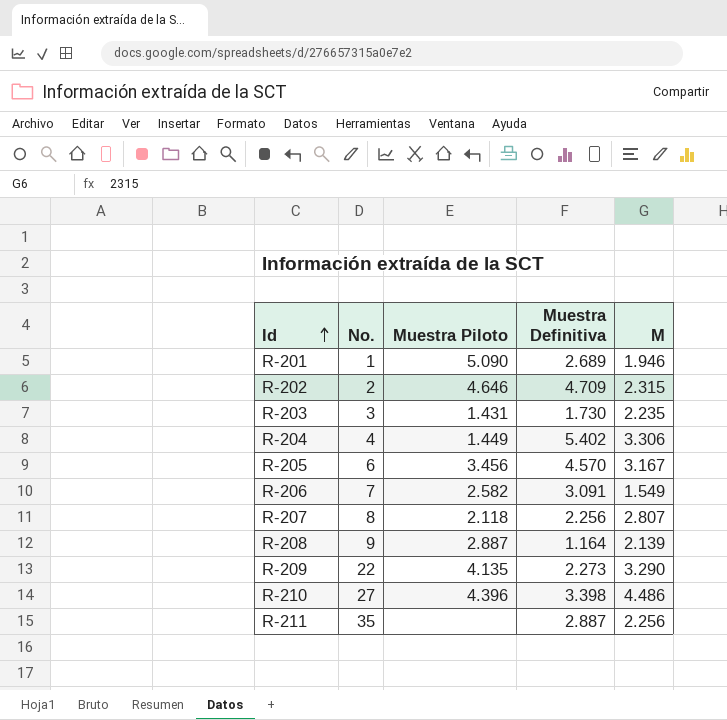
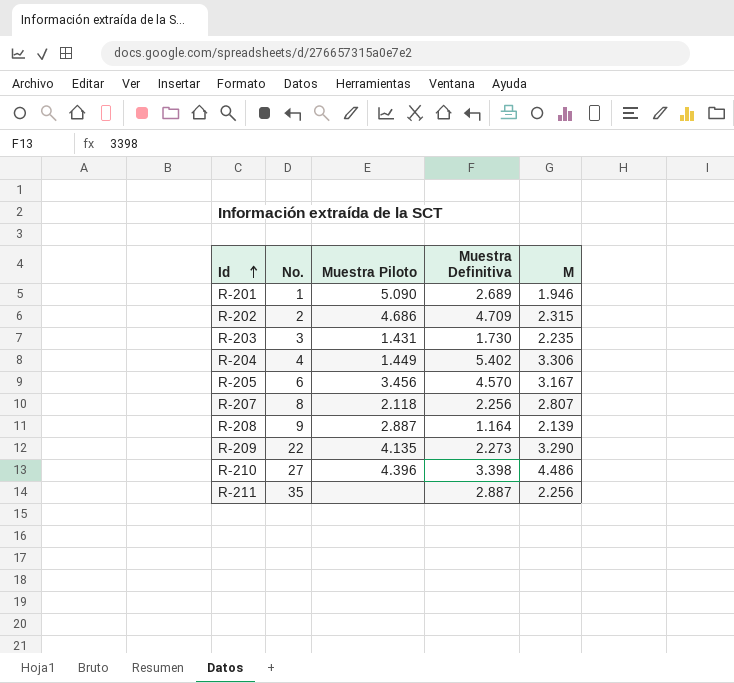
row R-206: 7 | 2.582 | 3.091 | 1.549 -> none
R-202 | Muestra Piloto: 4.646 -> 4.686

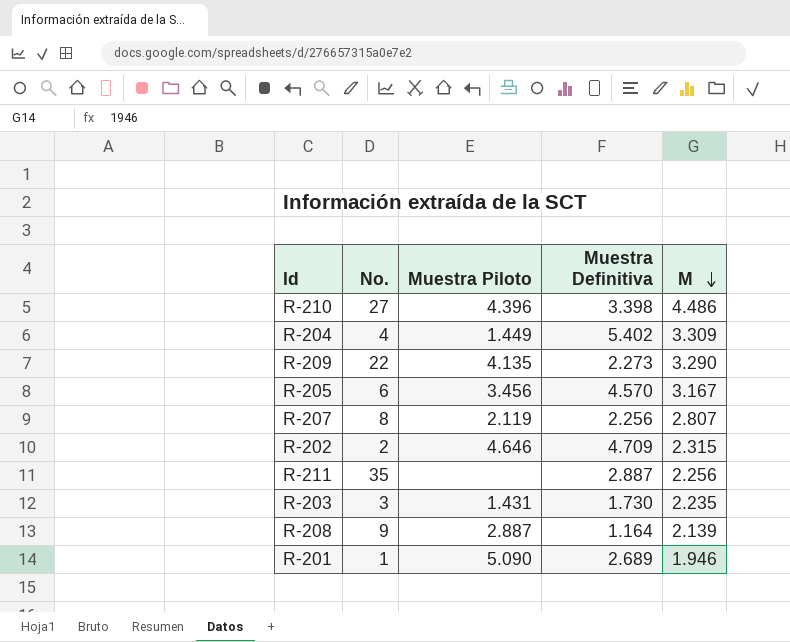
row order: Id ascending -> M descending
R-204 | M: 3.306 -> 3.309
R-207 | Muestra Piloto: 2.118 -> 2.119
R-202 | Muestra Piloto: 4.686 -> 4.646

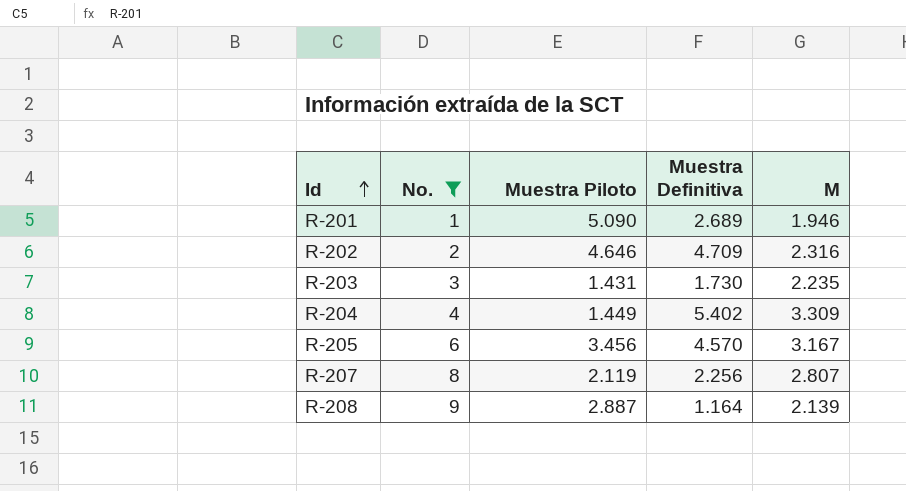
filter: none -> No. <= 9
row order: M descending -> Id ascending
R-202 | M: 2.315 -> 2.316

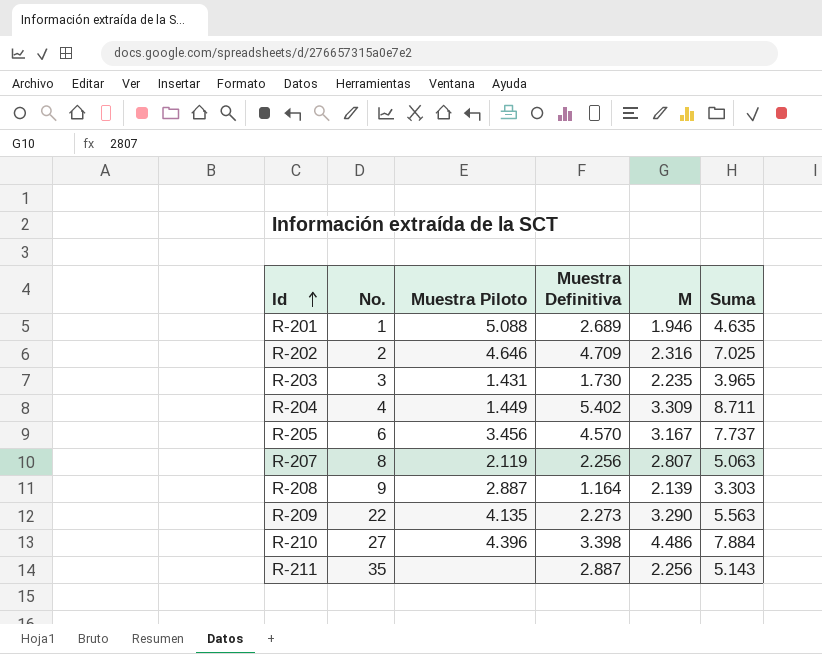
filter: No. <= 9 -> none
column Suma | formula: none -> [Muestra Definitiva] + [M]
R-201 | Muestra Piloto: 5.090 -> 5.088

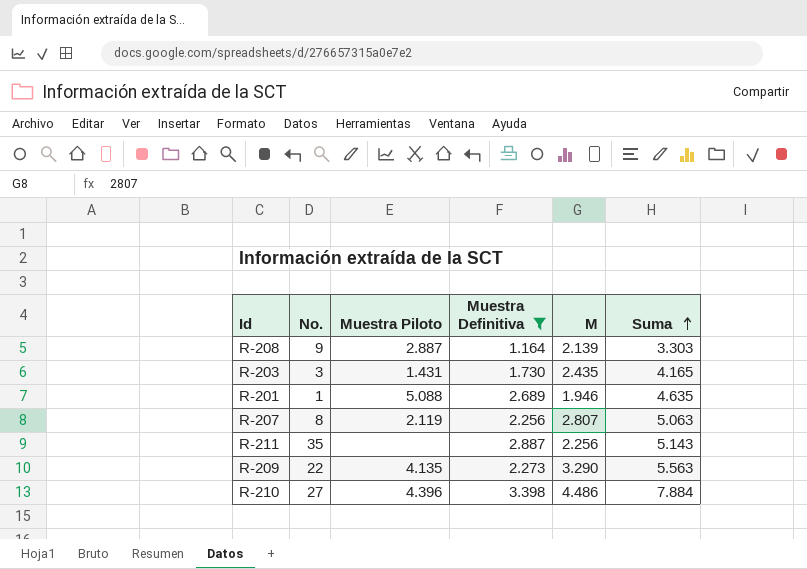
filter: none -> Muestra Definitiva <= 3.398
row order: Id ascending -> Suma ascending
R-203 | M: 2.235 -> 2.435
R-203 | Suma: 3.965 -> 4.165

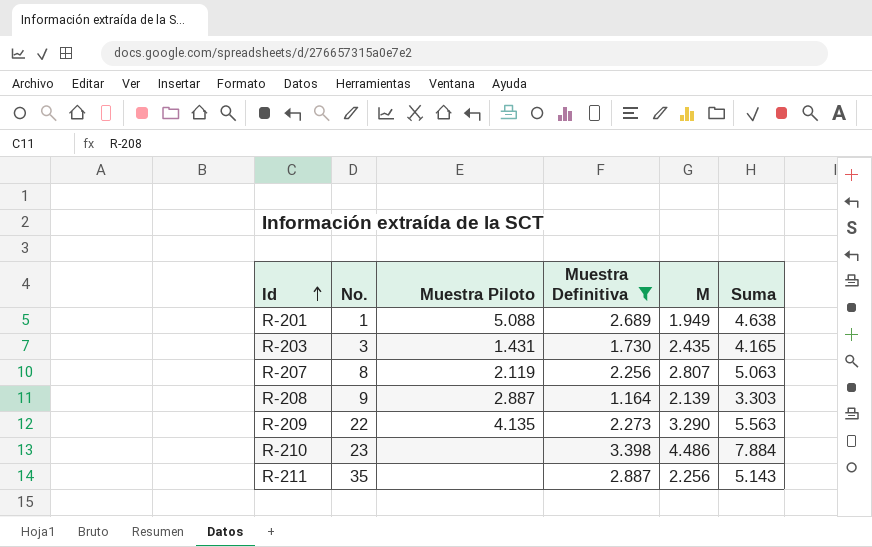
row order: Suma ascending -> Id ascending
R-201 | M: 1.946 -> 1.949
R-201 | Suma: 4.635 -> 4.638
R-210 | No.: 27 -> 23
R-210 | Muestra Piloto: 4.396 -> none

